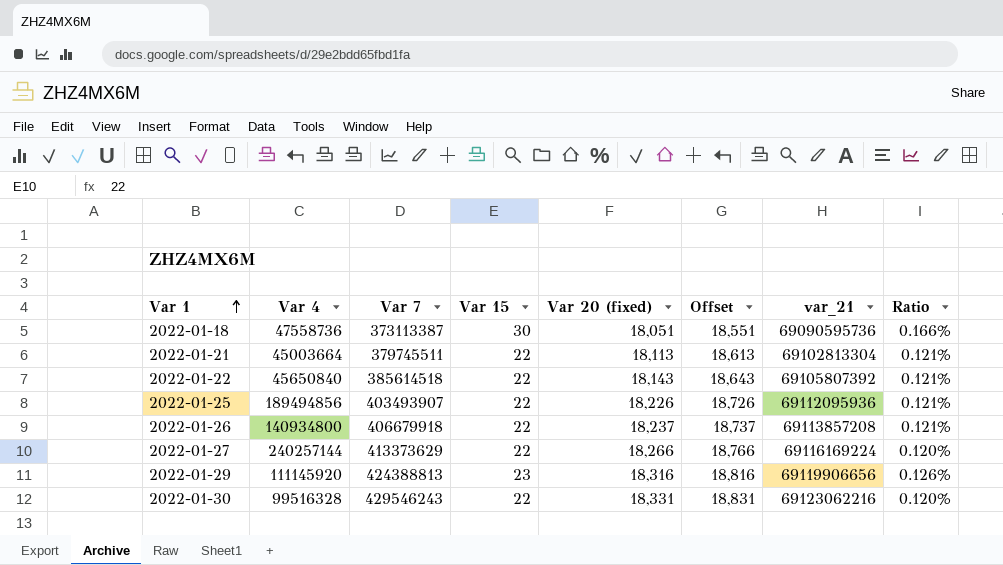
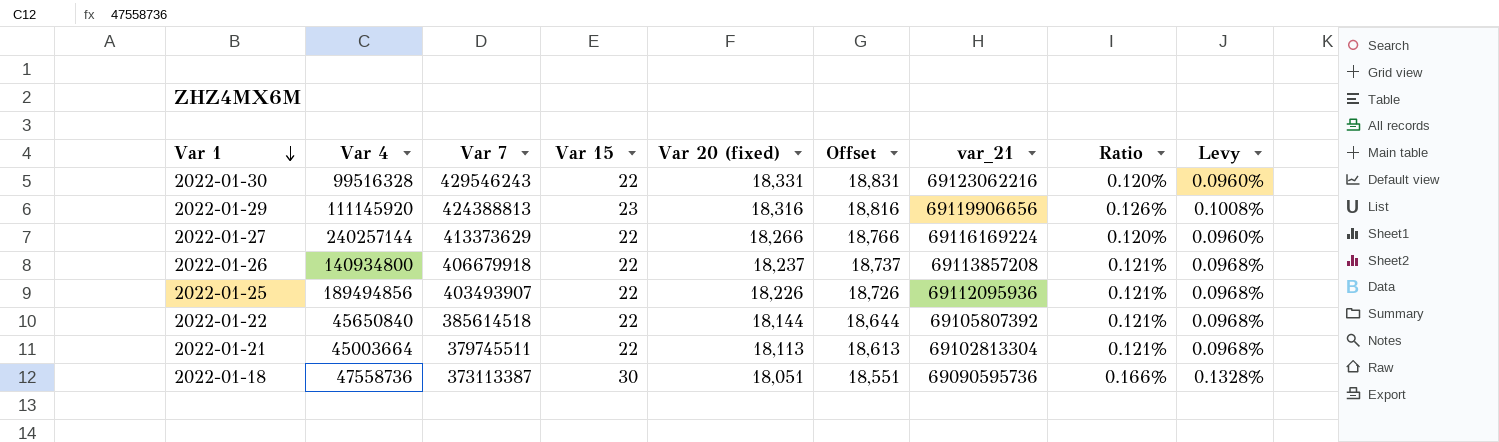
row order: Var 1 ascending -> Var 1 descending
column Levy | formula: none -> [Ratio] * 0.8
2022-01-22 | Var 20 (fixed): 18,143 -> 18,144
2022-01-22 | Offset: 18,643 -> 18,644

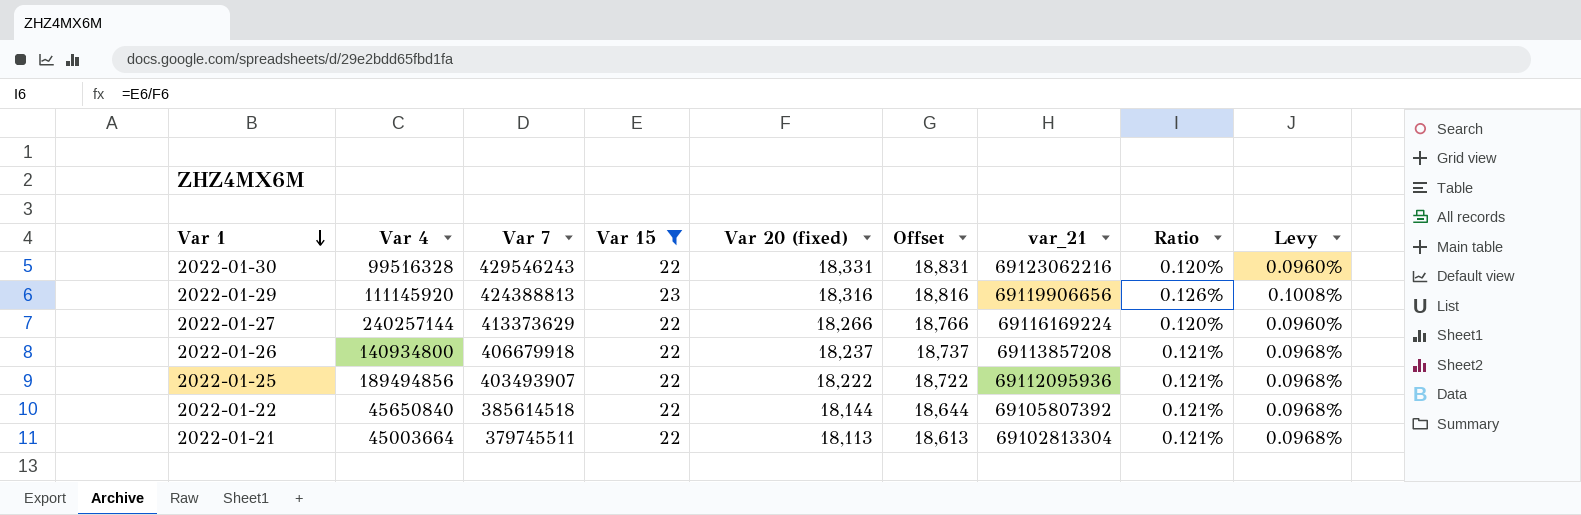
filter: none -> Var 15 != 30
2022-01-25 | Var 20 (fixed): 18,226 -> 18,222
2022-01-25 | Offset: 18,726 -> 18,722

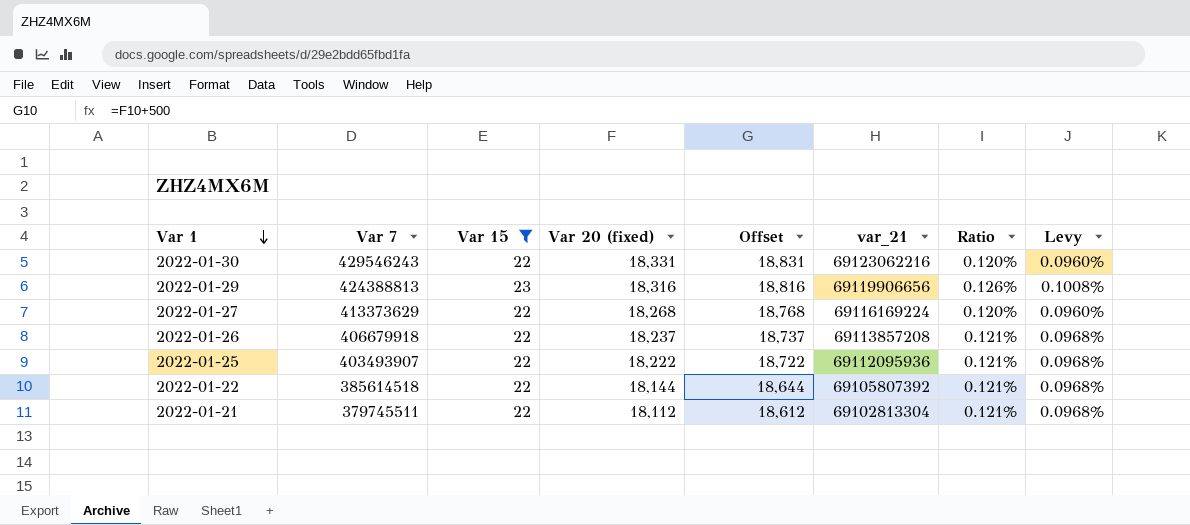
column Var 4 | position: 2 -> none
2022-01-27 | Var 20 (fixed): 18,266 -> 18,268
2022-01-27 | Offset: 18,766 -> 18,768
2022-01-21 | Var 20 (fixed): 18,113 -> 18,112
2022-01-21 | Offset: 18,613 -> 18,612

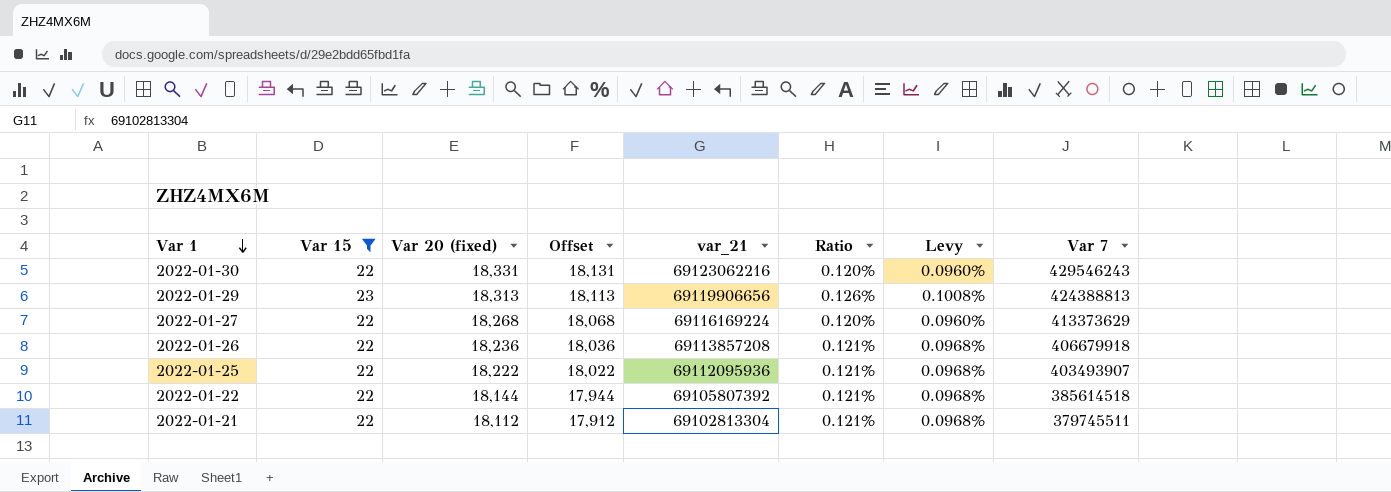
column Offset | formula: [Var 20 (fixed)] + 500 -> [Var 20 (fixed)] - 200
column Var 7 | position: 2 -> 8
2022-01-29 | Var 20 (fixed): 18,316 -> 18,313
2022-01-26 | Var 20 (fixed): 18,237 -> 18,236

